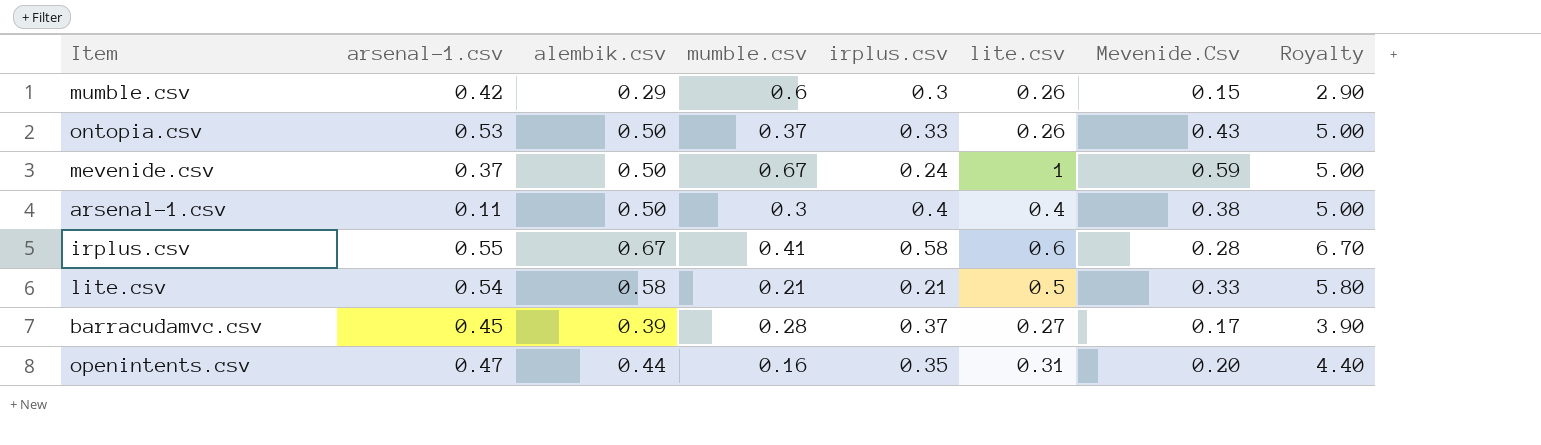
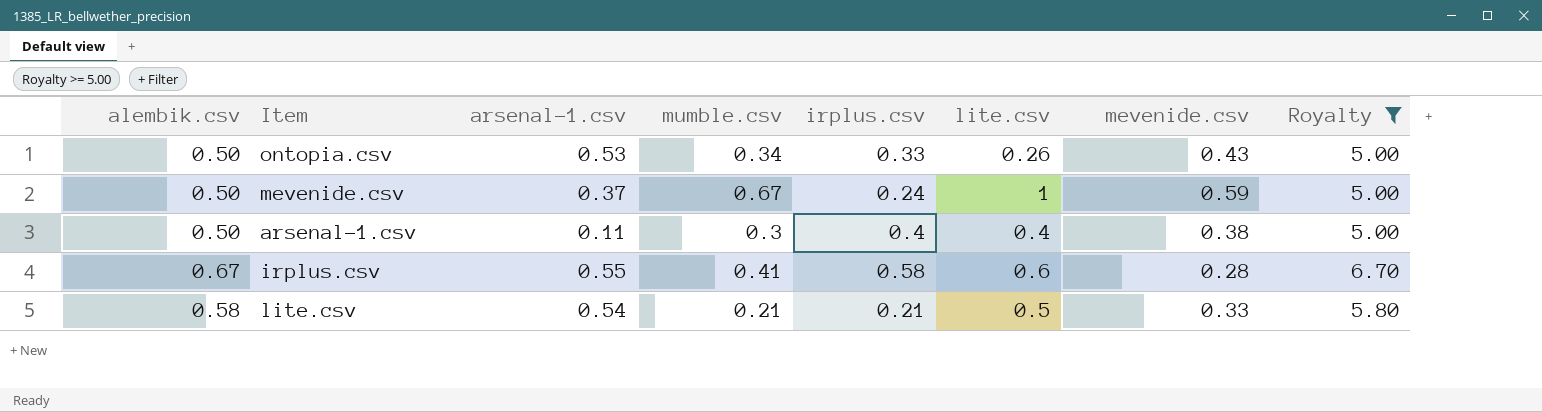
filter: none -> Royalty >= 5.00
column alembik.csv | position: 3 -> 1
column name: Mevenide.Csv -> mevenide.csv
ontopia.csv | mumble.csv: 0.37 -> 0.34

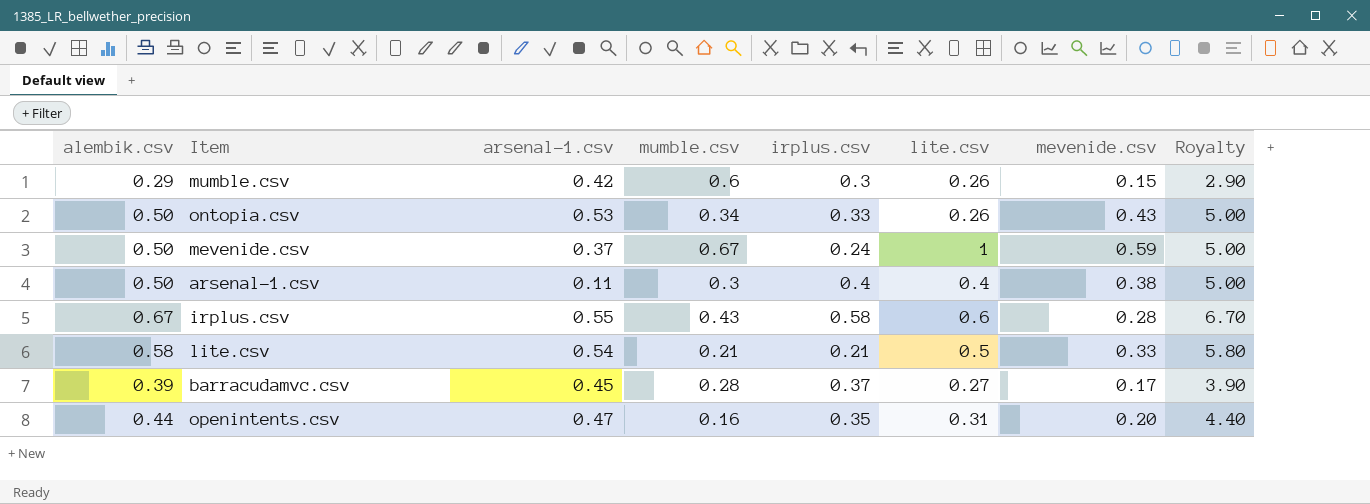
filter: Royalty >= 5.00 -> none
irplus.csv | mumble.csv: 0.41 -> 0.43

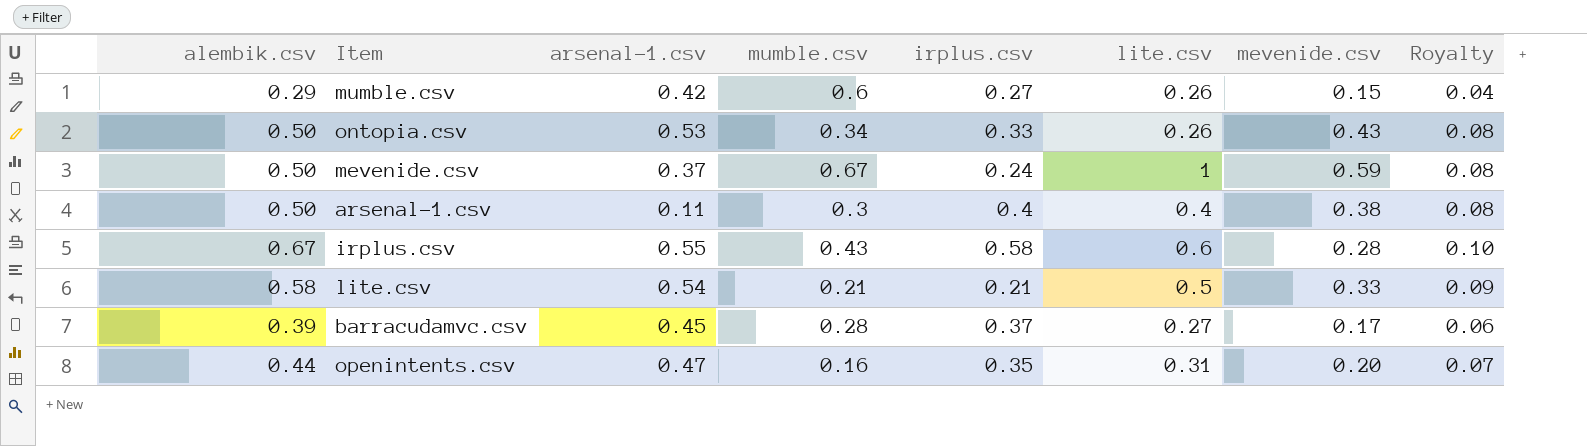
column Royalty | formula: [alembik.csv] * 10 -> [alembik.csv] * 0.15
mumble.csv | irplus.csv: 0.3 -> 0.27

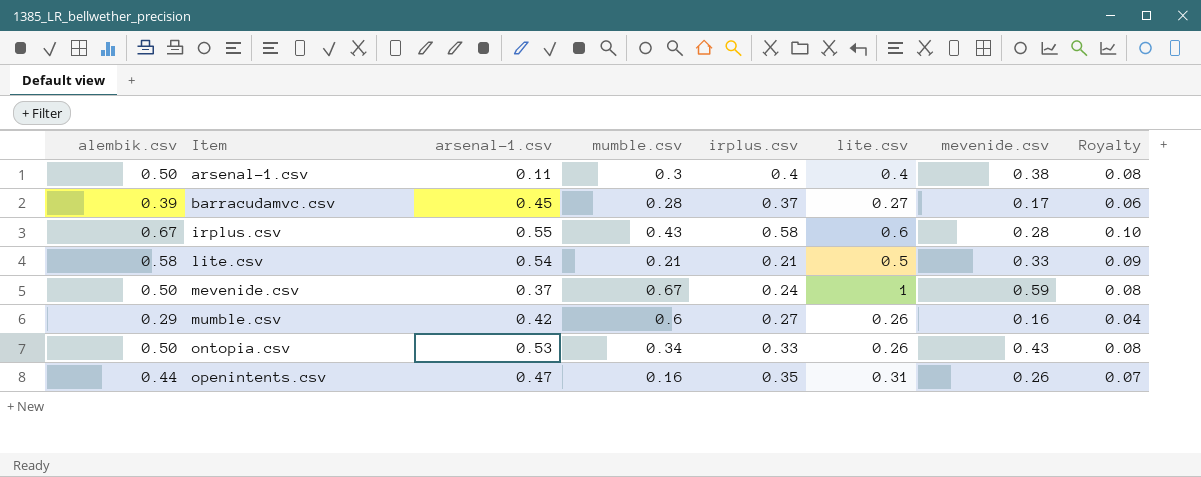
row order: none -> Item ascending
mumble.csv | mevenide.csv: 0.15 -> 0.16
openintents.csv | mevenide.csv: 0.20 -> 0.26

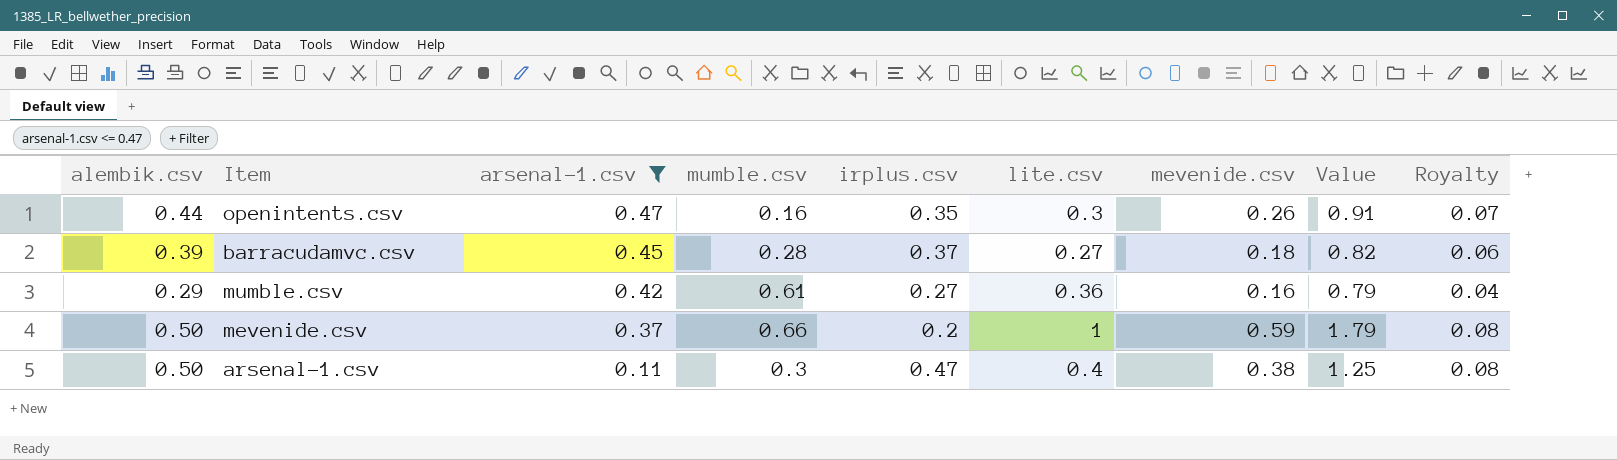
filter: none -> arsenal-1.csv <= 0.47
row order: Item ascending -> arsenal-1.csv descending
column Value | formula: none -> [irplus.csv] + [lite.csv] + [mevenide.csv]
openintents.csv | lite.csv: 0.31 -> 0.3
barracudamvc.csv | mevenide.csv: 0.17 -> 0.18
mumble.csv | mumble.csv: 0.6 -> 0.61
mumble.csv | lite.csv: 0.26 -> 0.36
mevenide.csv | mumble.csv: 0.67 -> 0.66
mevenide.csv | irplus.csv: 0.24 -> 0.2
arsenal-1.csv | irplus.csv: 0.4 -> 0.47

